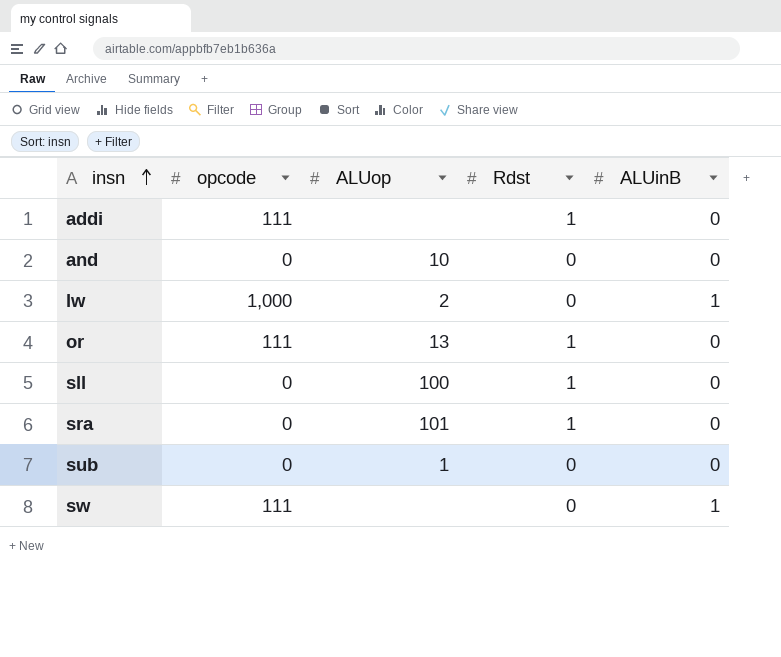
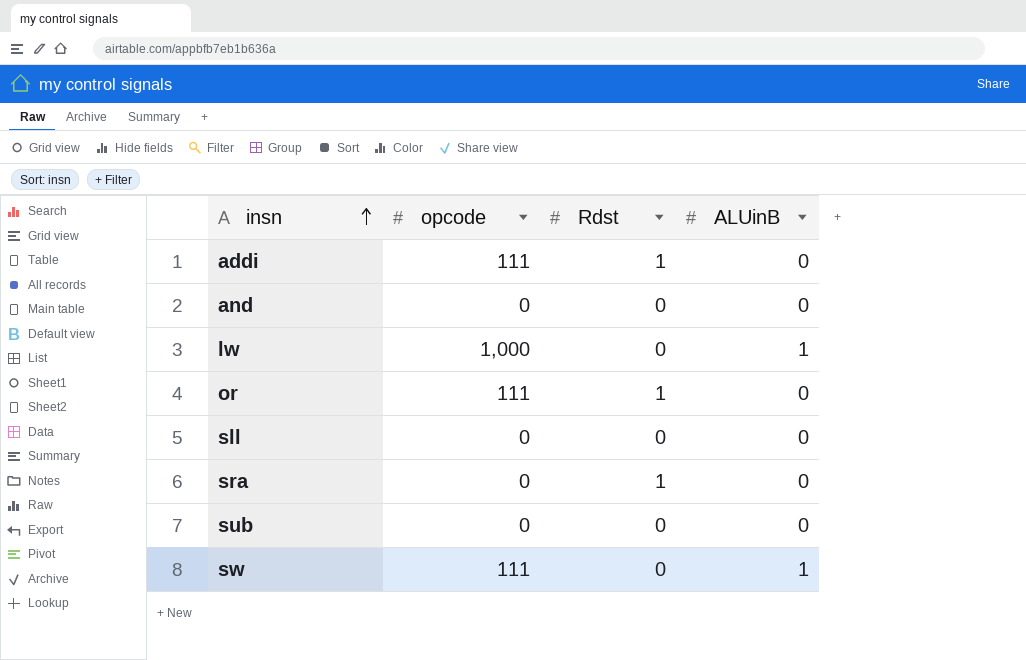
column ALUop | position: 3 -> none
sll | Rdst: 1 -> 0

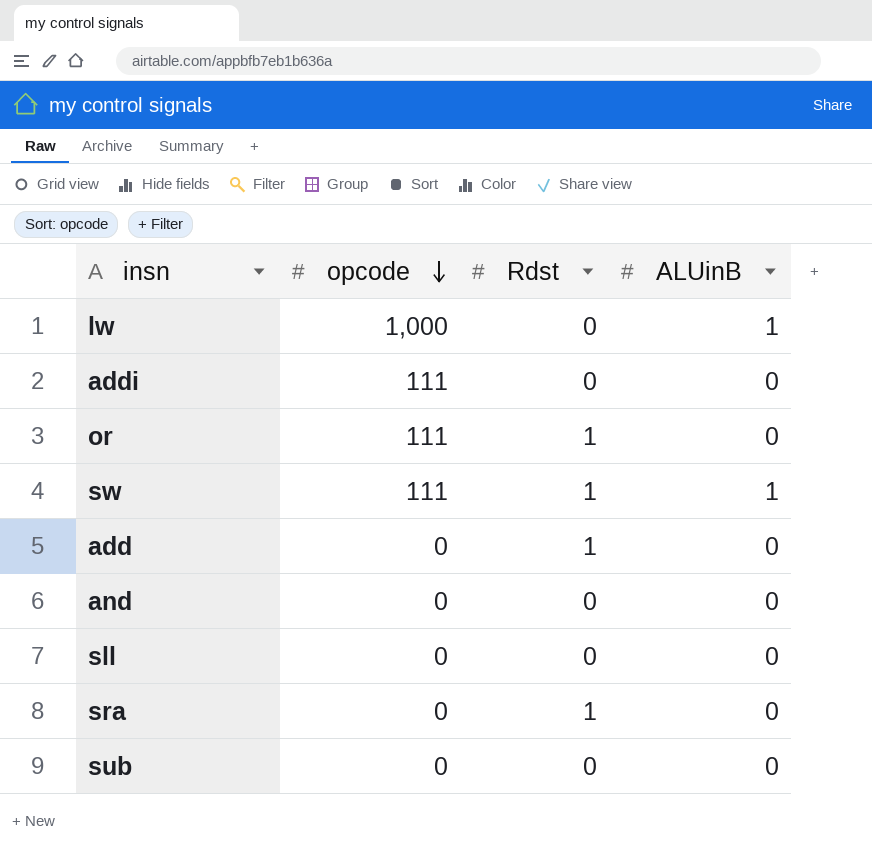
row order: insn ascending -> opcode descending
addi | Rdst: 1 -> 0
sw | Rdst: 0 -> 1
row add: none -> 0 | 1 | 0

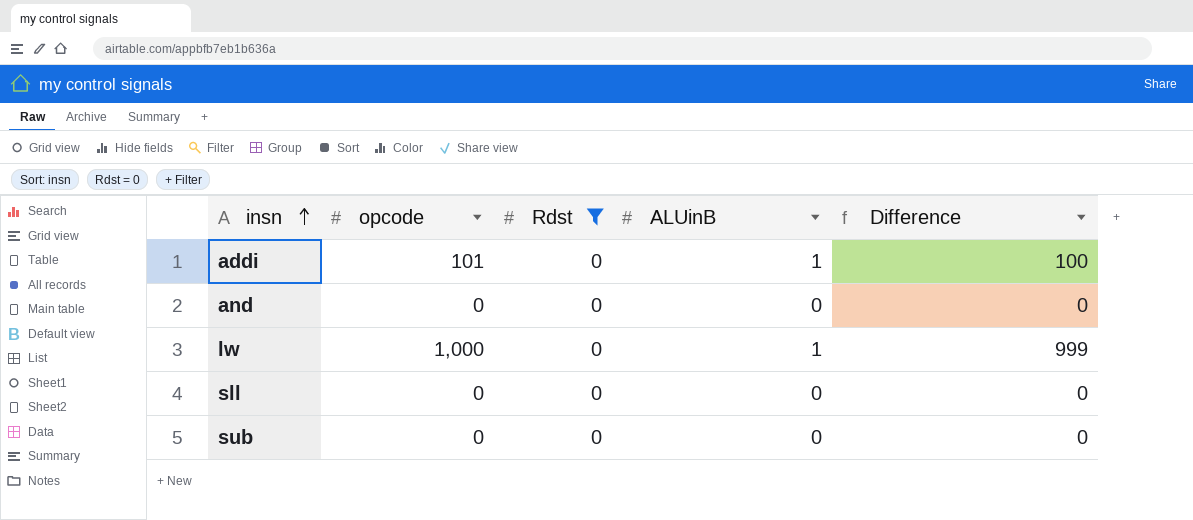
filter: none -> Rdst = 0
row order: opcode descending -> insn ascending
column Difference | formula: none -> [opcode] - [ALUinB]
addi | opcode: 111 -> 101
addi | ALUinB: 0 -> 1

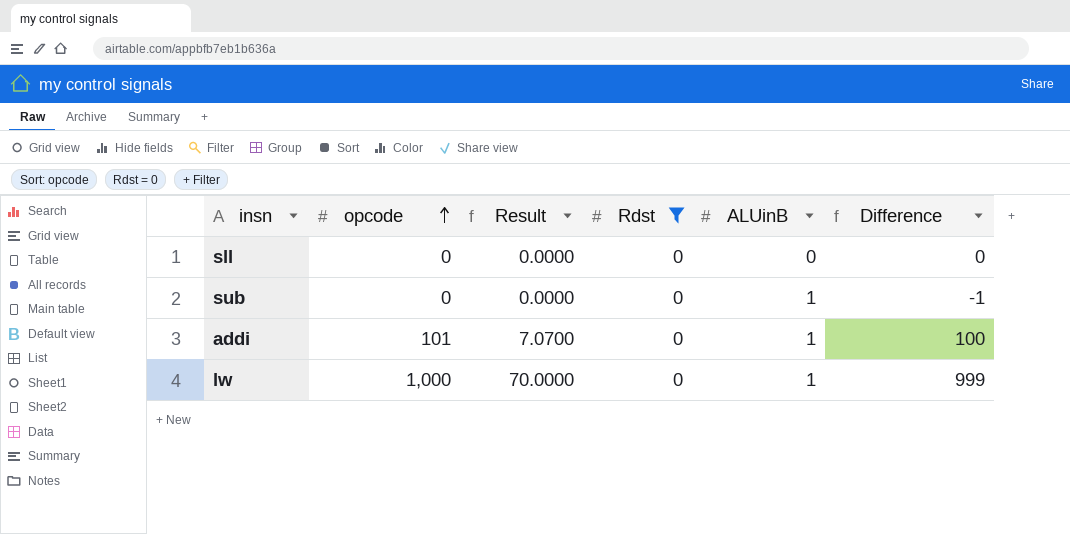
row order: insn ascending -> opcode ascending
column Result | formula: none -> [opcode] * 0.07
row and: 0 | 0 | 0 | 0 -> none
sub | ALUinB: 0 -> 1
sub | Difference: 0 -> -1

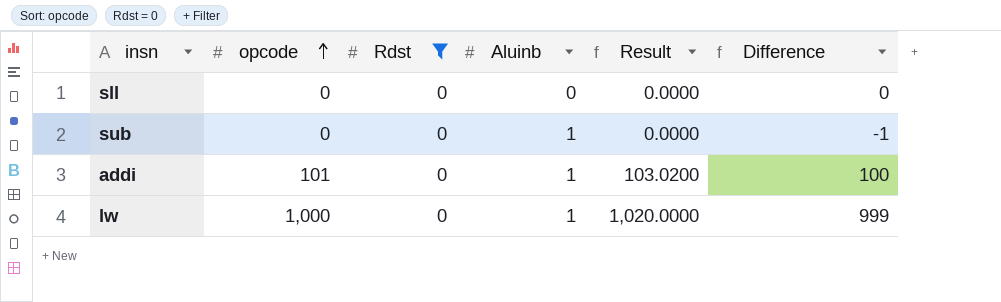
column name: ALUinB -> Aluinb
column Result | formula: [opcode] * 0.07 -> [opcode] * 1.02
column Result | position: 3 -> 5

